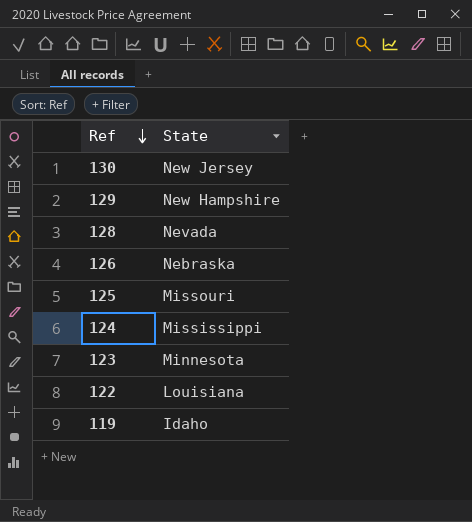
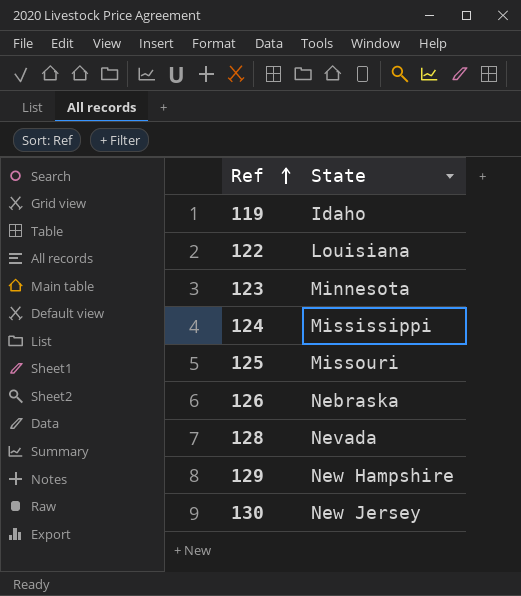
row order: Ref descending -> Ref ascending

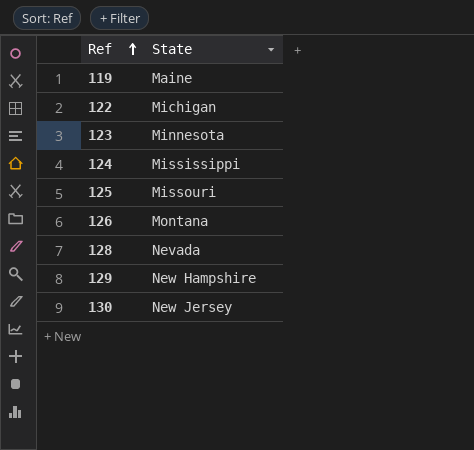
119 | State: Idaho -> Maine
122 | State: Louisiana -> Michigan
126 | State: Nebraska -> Montana

